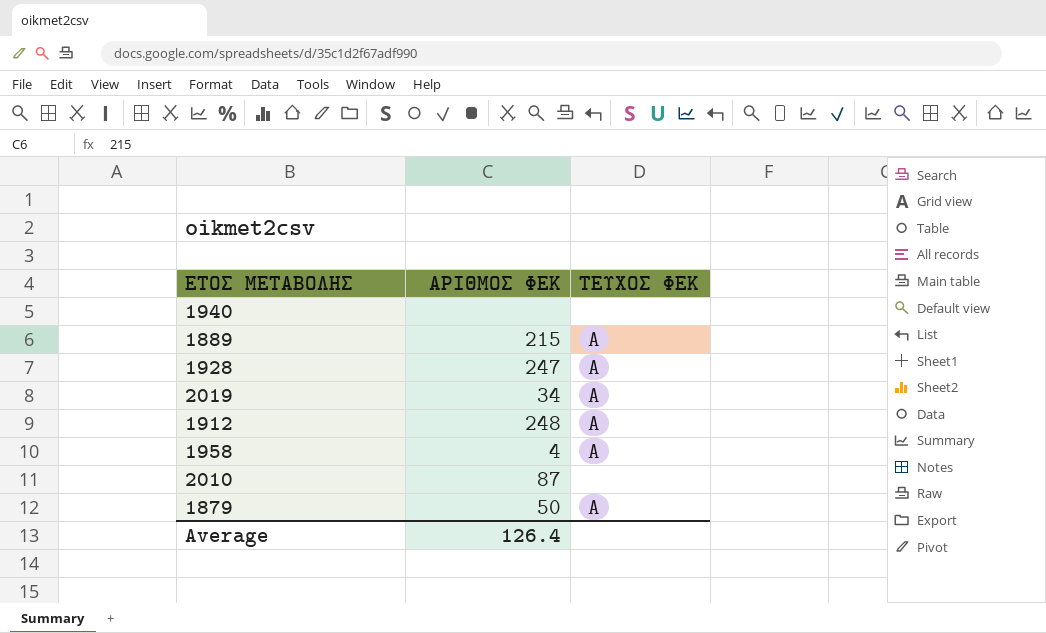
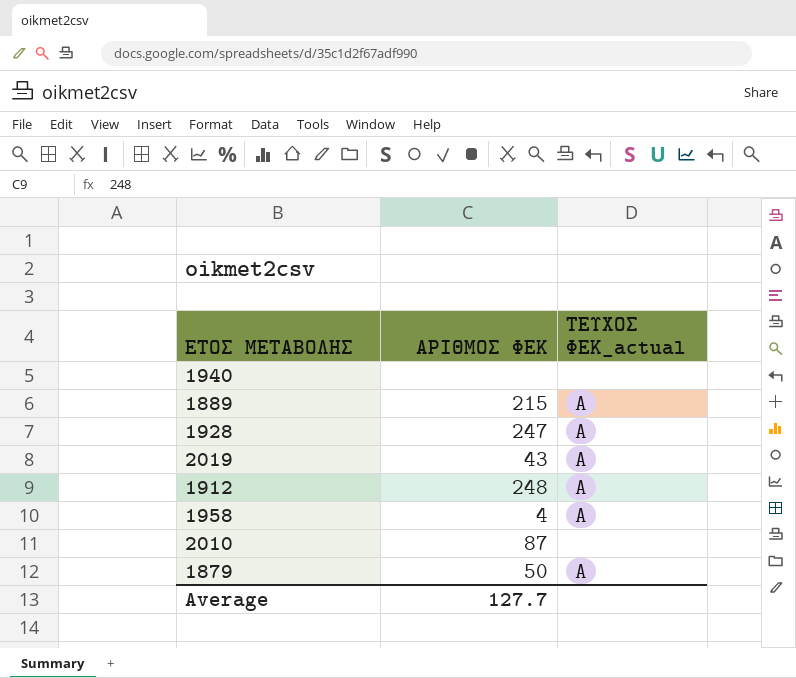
column name: ΤΕΥΧΟΣ ΦΕΚ -> ΤΕΥΧΟΣ ΦΕΚ_actual
2019 | ΑΡΙΘΜΟΣ ΦΕΚ: 34 -> 43
Average | ΑΡΙΘΜΟΣ ΦΕΚ: 126.4 -> 127.7

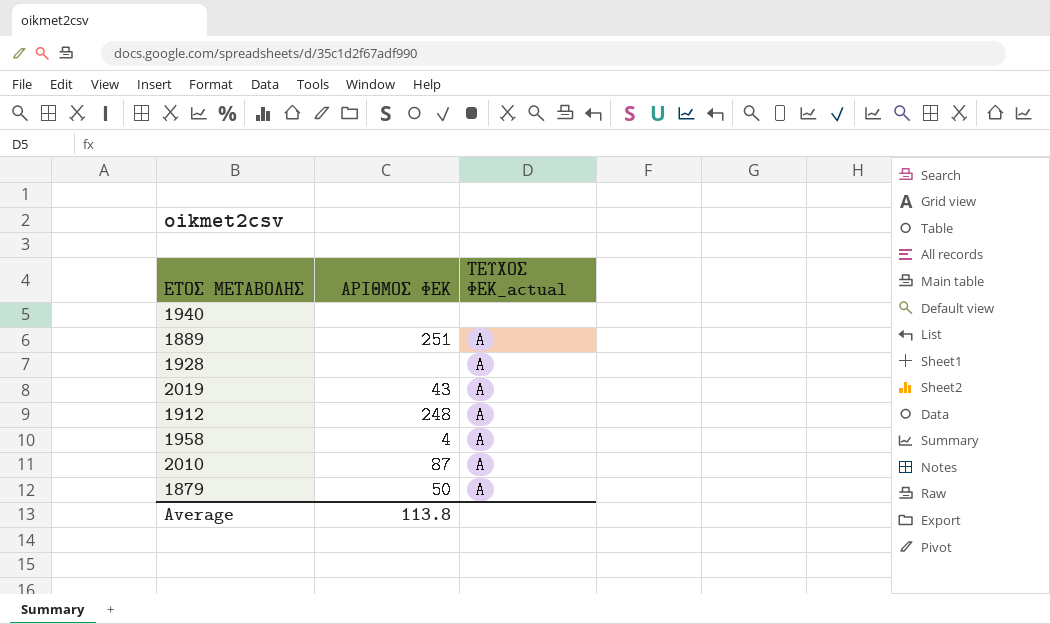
1889 | ΑΡΙΘΜΟΣ ΦΕΚ: 215 -> 251
1928 | ΑΡΙΘΜΟΣ ΦΕΚ: 247 -> none
2010 | ΤΕΥΧΟΣ ΦΕΚ_actual: none -> Α
Average | ΑΡΙΘΜΟΣ ΦΕΚ: 127.7 -> 113.8

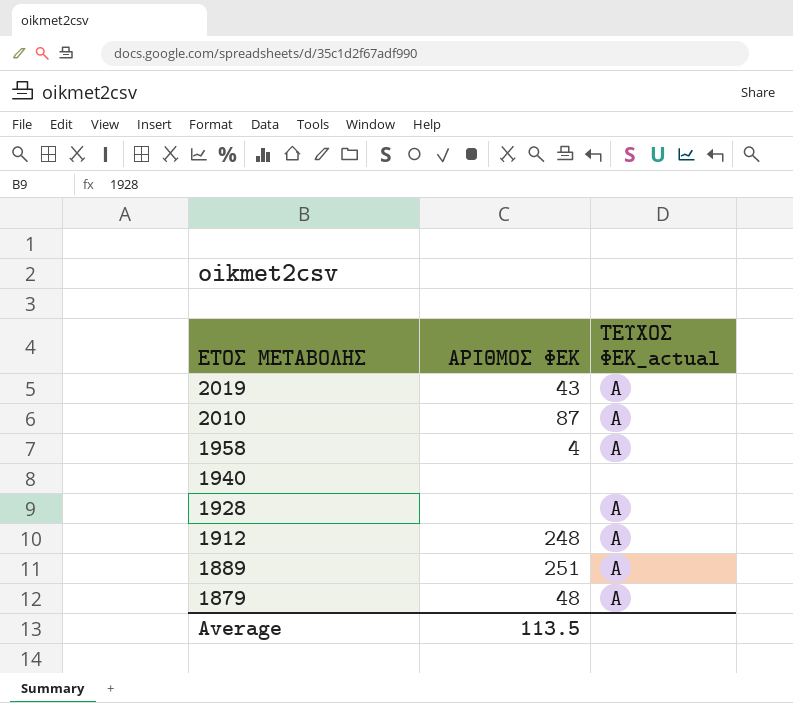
row order: none -> ΕΤΟΣ ΜΕΤΑΒΟΛΗΣ descending
1879 | ΑΡΙΘΜΟΣ ΦΕΚ: 50 -> 48
Average | ΑΡΙΘΜΟΣ ΦΕΚ: 113.8 -> 113.5

